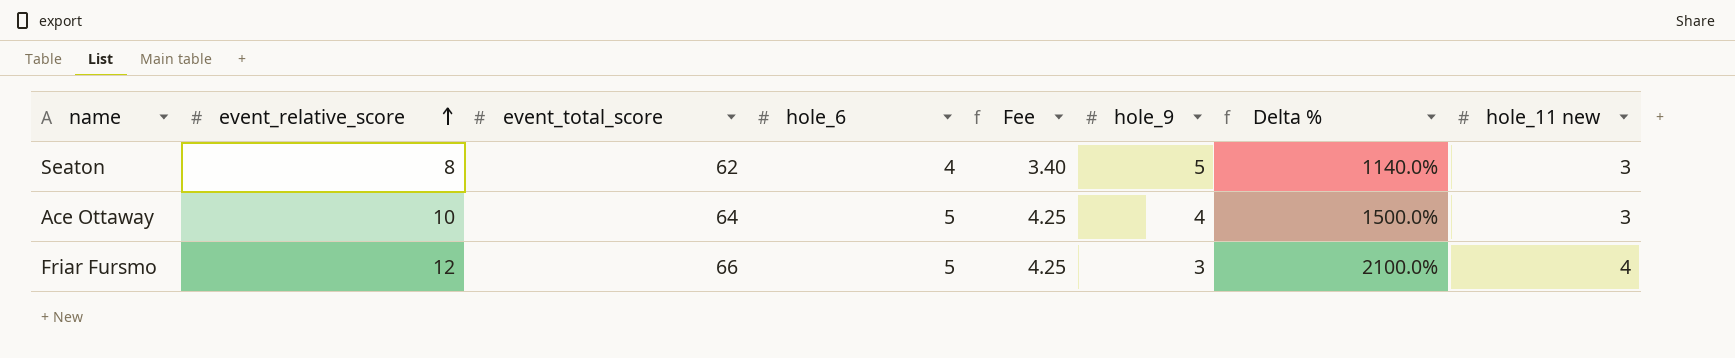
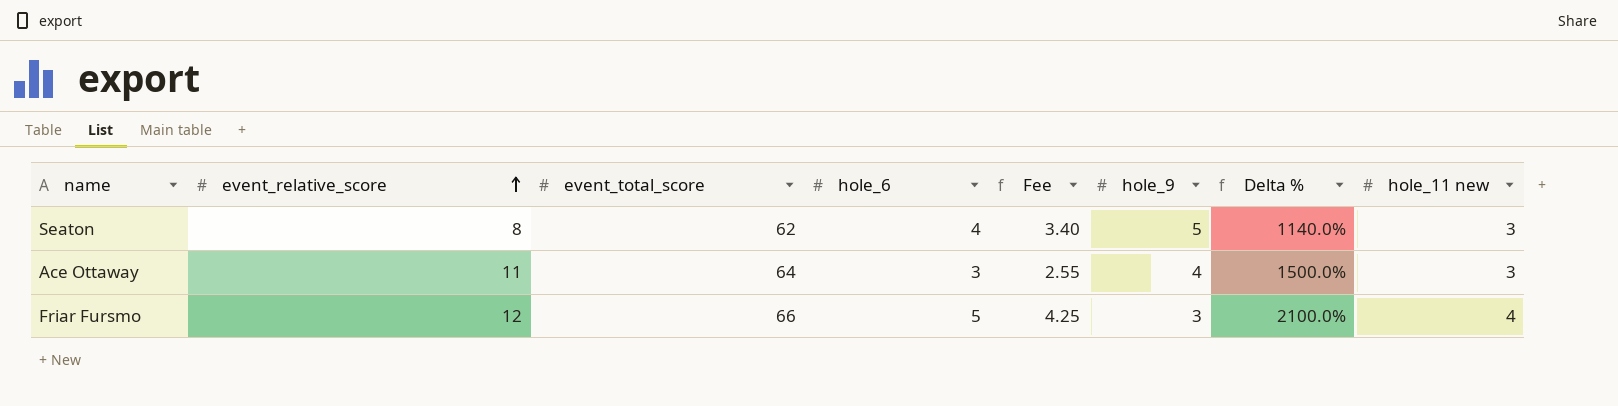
Ace Ottaway | event_relative_score: 10 -> 11
Ace Ottaway | hole_6: 5 -> 3
Ace Ottaway | Fee: 4.25 -> 2.55

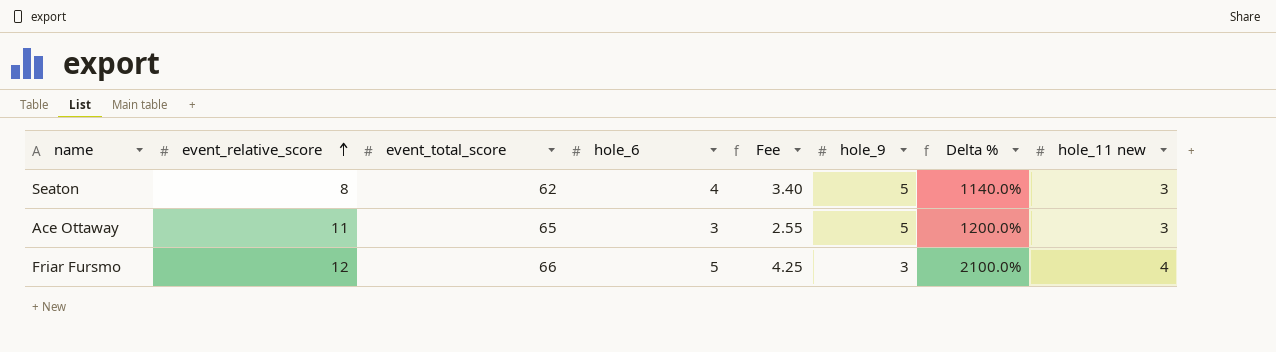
Ace Ottaway | event_total_score: 64 -> 65
Ace Ottaway | hole_9: 4 -> 5
Ace Ottaway | Delta %: 1500.0% -> 1200.0%

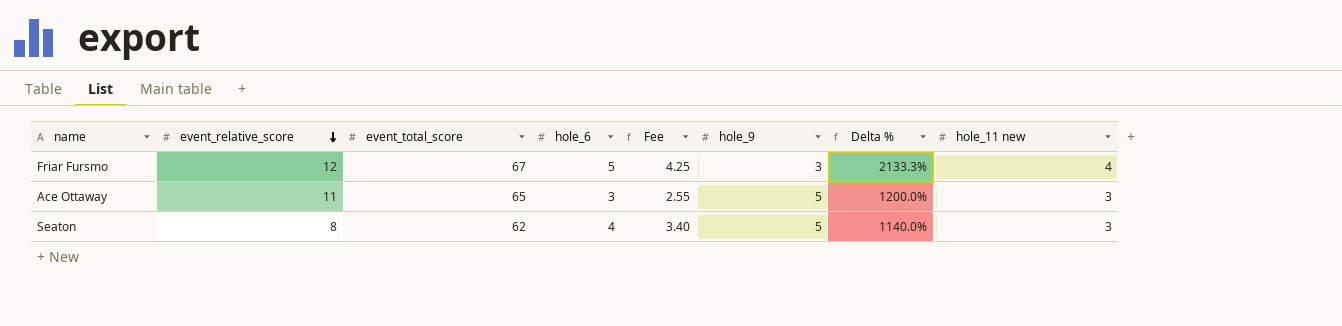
row order: event_relative_score ascending -> event_relative_score descending
Friar Fursmo | event_total_score: 66 -> 67
Friar Fursmo | Delta %: 2100.0% -> 2133.3%

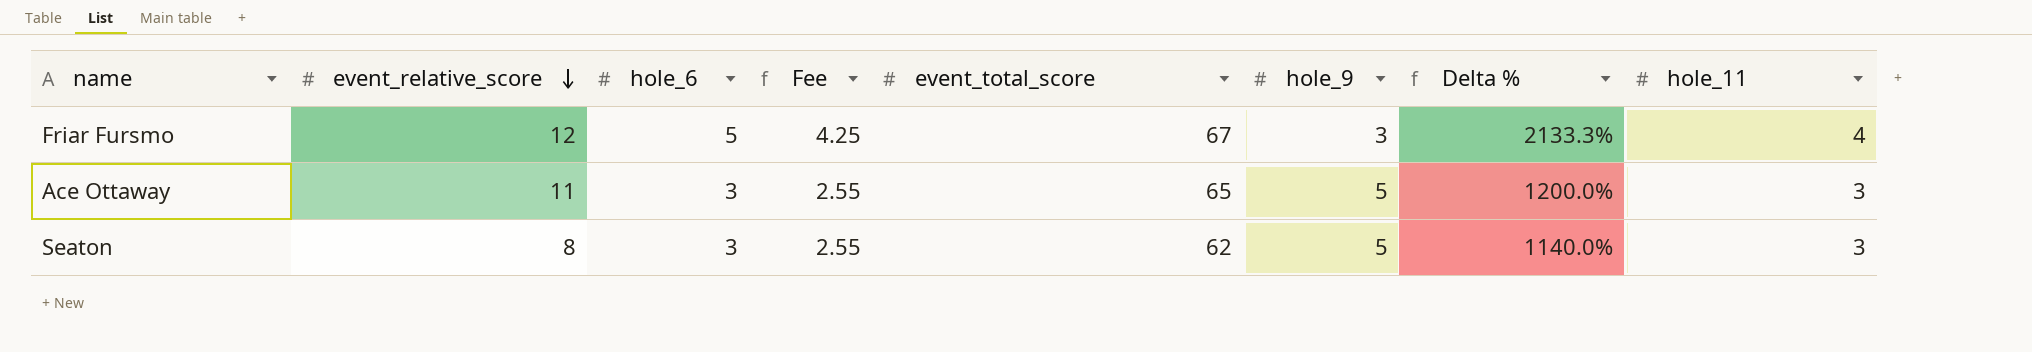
column event_total_score | position: 3 -> 5
column name: hole_11 new -> hole_11
Seaton | hole_6: 4 -> 3
Seaton | Fee: 3.40 -> 2.55

